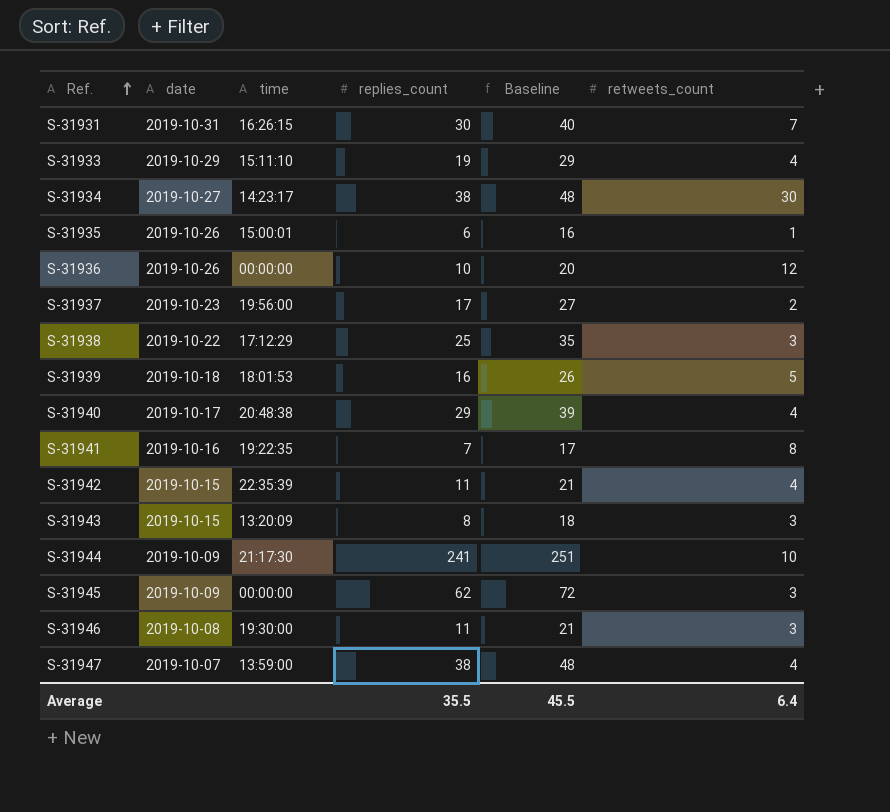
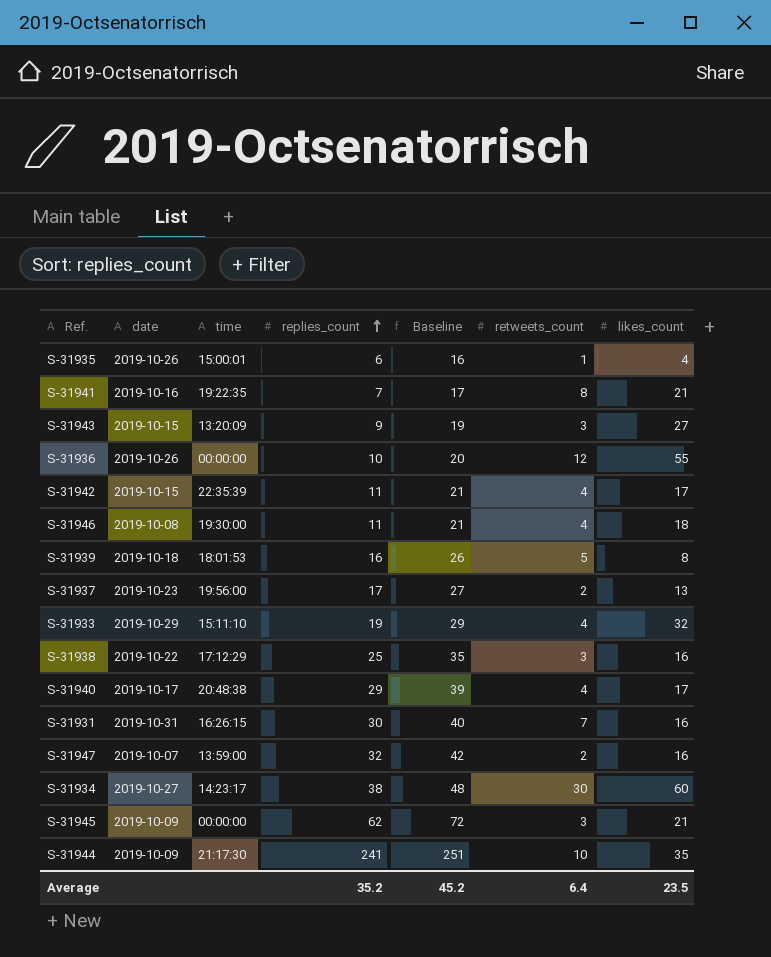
row order: Ref. ascending -> replies_count ascending
column likes_count | position: none -> 7
S-31943 | replies_count: 8 -> 9
S-31943 | Baseline: 18 -> 19
S-31946 | retweets_count: 3 -> 4
S-31947 | replies_count: 38 -> 32
S-31947 | Baseline: 48 -> 42
S-31947 | retweets_count: 4 -> 2
Average | replies_count: 35.5 -> 35.2
Average | Baseline: 45.5 -> 45.2

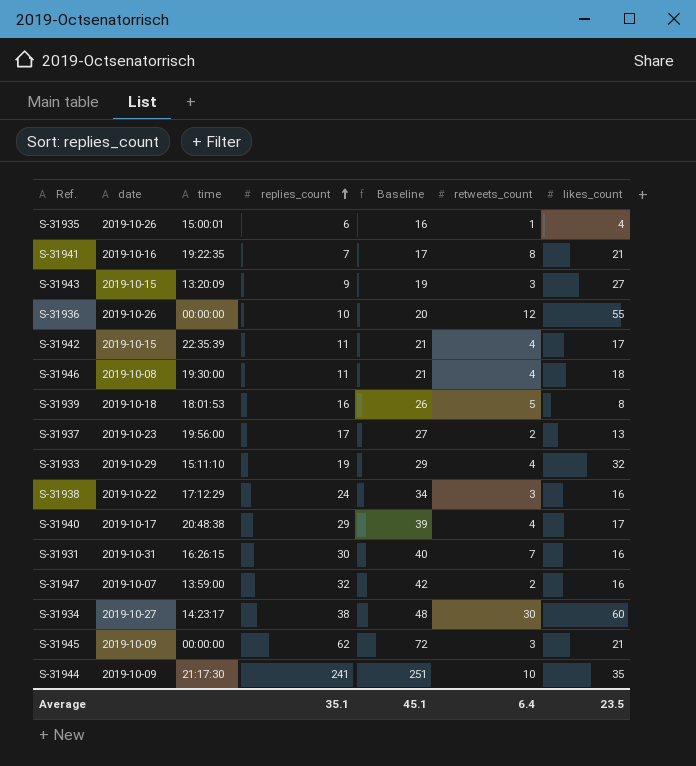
S-31938 | replies_count: 25 -> 24
S-31938 | Baseline: 35 -> 34
Average | replies_count: 35.2 -> 35.1
Average | Baseline: 45.2 -> 45.1

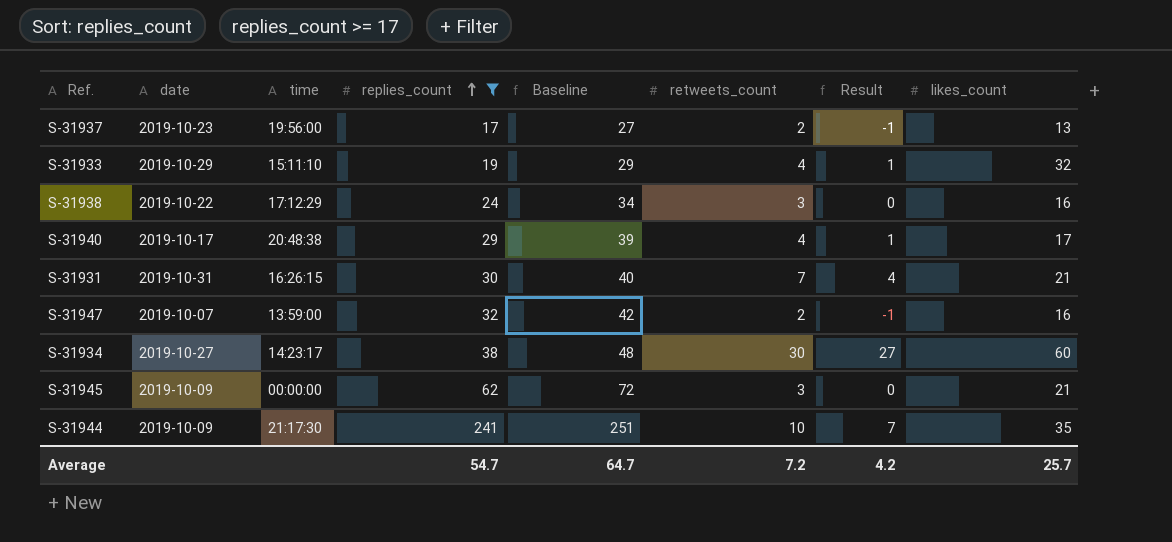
filter: none -> replies_count >= 17
column Result | formula: none -> [retweets_count] - 3
S-31931 | likes_count: 16 -> 21
Average | replies_count: 35.1 -> 54.7
Average | Baseline: 45.1 -> 64.7
Average | retweets_count: 6.4 -> 7.2
Average | likes_count: 23.5 -> 25.7

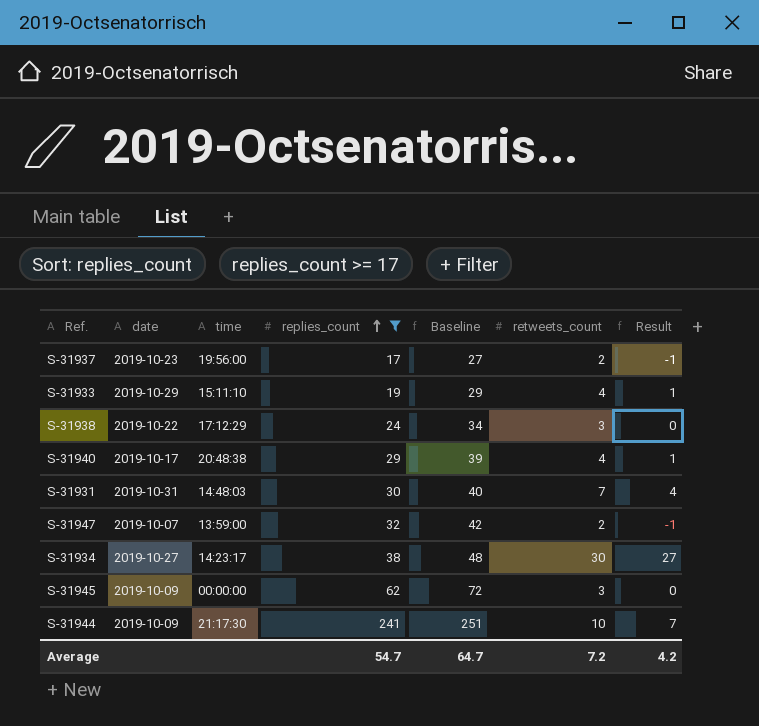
column likes_count | position: 8 -> none
S-31931 | time: 16:26:15 -> 14:48:03

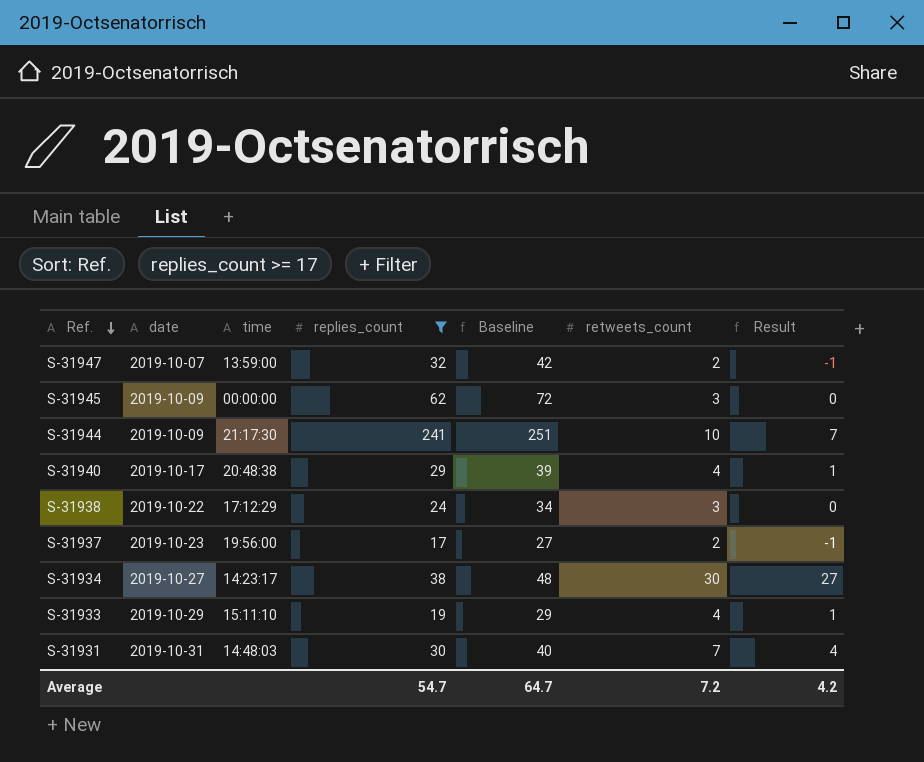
row order: replies_count ascending -> Ref. descending

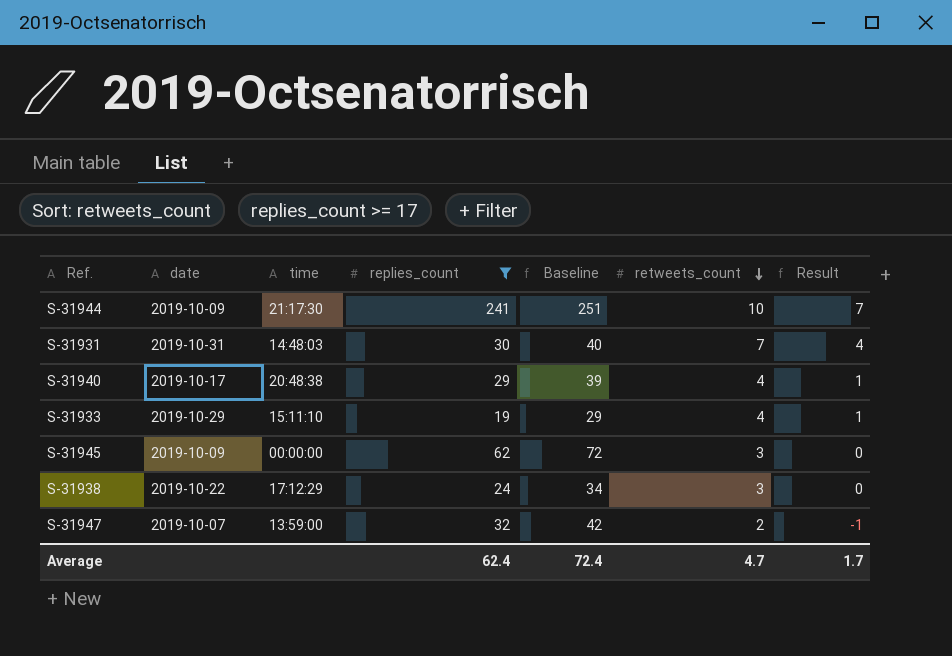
row order: Ref. descending -> retweets_count descending
row S-31937: 2019-10-23 | 19:56:00 | 17 | 27 | 2 | -1 -> none
row S-31934: 2019-10-27 | 14:23:17 | 38 | 48 | 30 | 27 -> none
Average | replies_count: 54.7 -> 62.4
Average | Baseline: 64.7 -> 72.4
Average | retweets_count: 7.2 -> 4.7
Average | Result: 4.2 -> 1.7

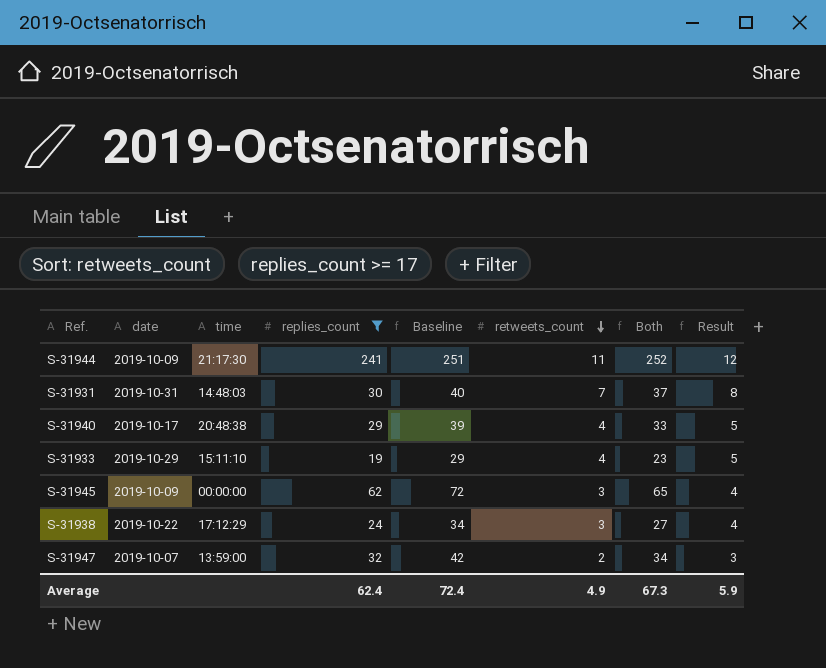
column Both | formula: none -> [replies_count] + [retweets_count]
column Result | formula: [retweets_count] - 3 -> [retweets_count] + 1
S-31944 | retweets_count: 10 -> 11
Average | retweets_count: 4.7 -> 4.9
Average | Result: 1.7 -> 5.9

